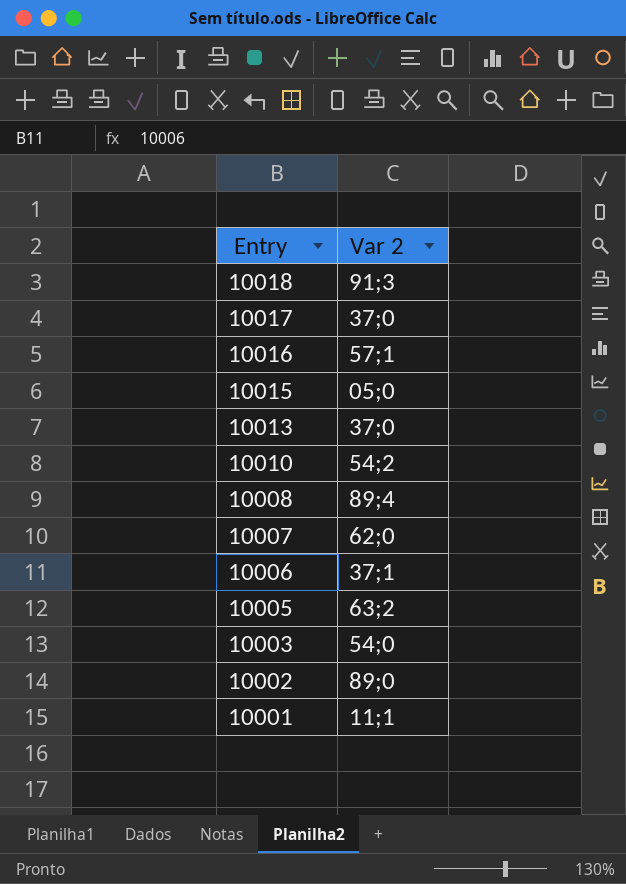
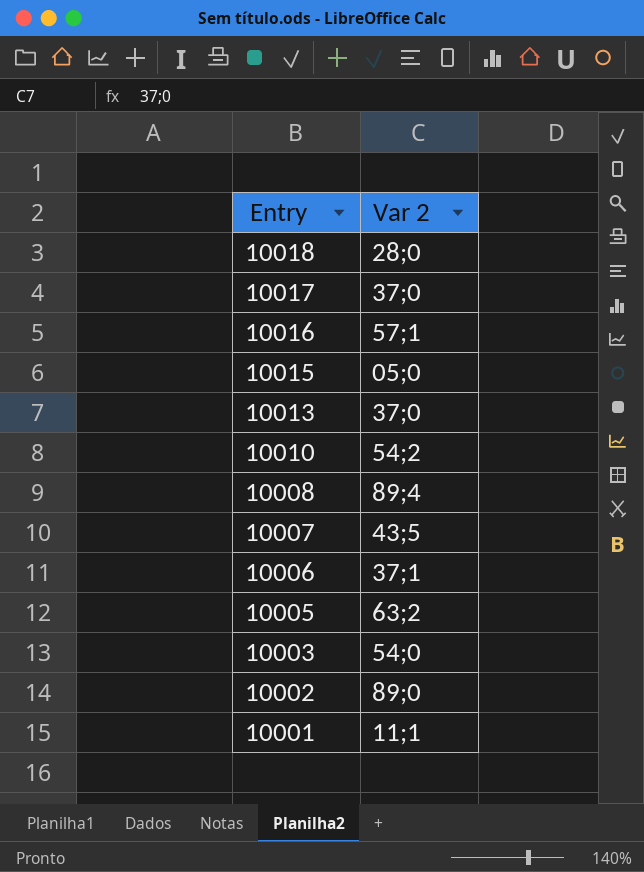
10018 | Var 2: 91;3 -> 28;0
10007 | Var 2: 62;0 -> 43;5

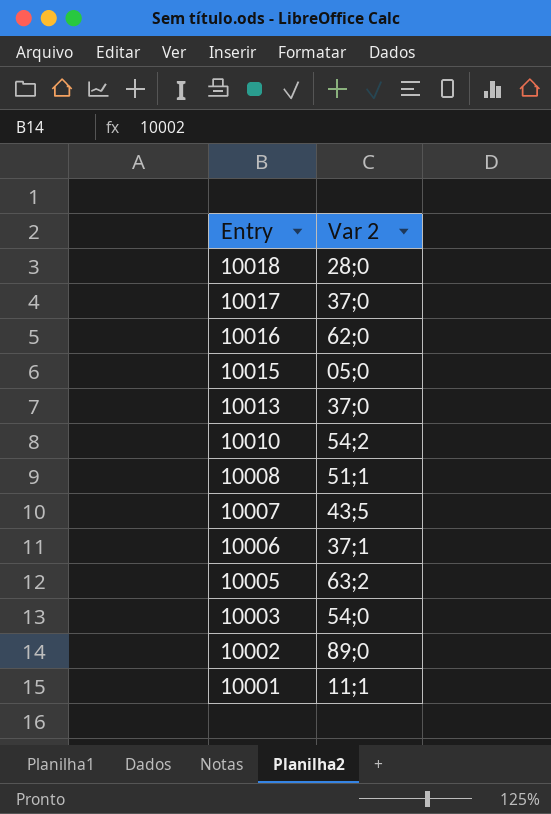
10016 | Var 2: 57;1 -> 62;0
10008 | Var 2: 89;4 -> 51;1

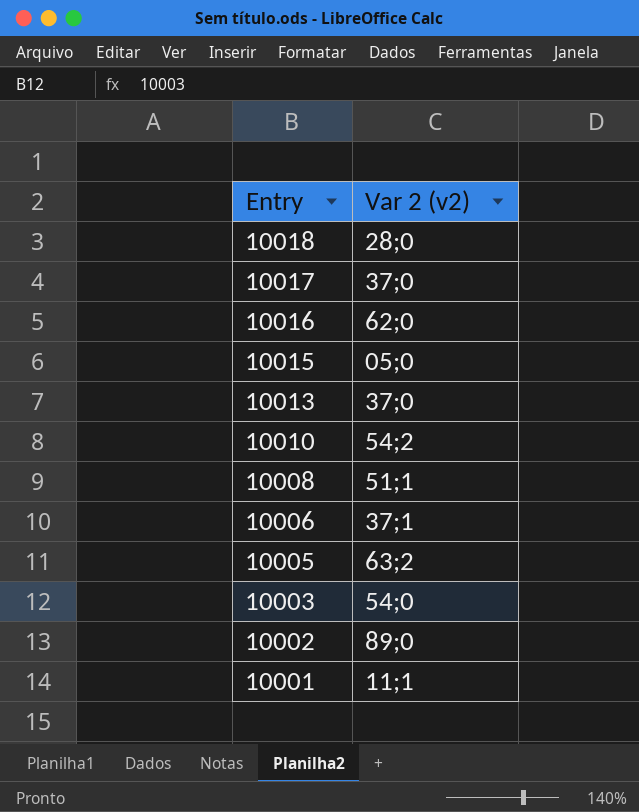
column name: Var 2 -> Var 2 (v2)
row 10007: 43;5 -> none

